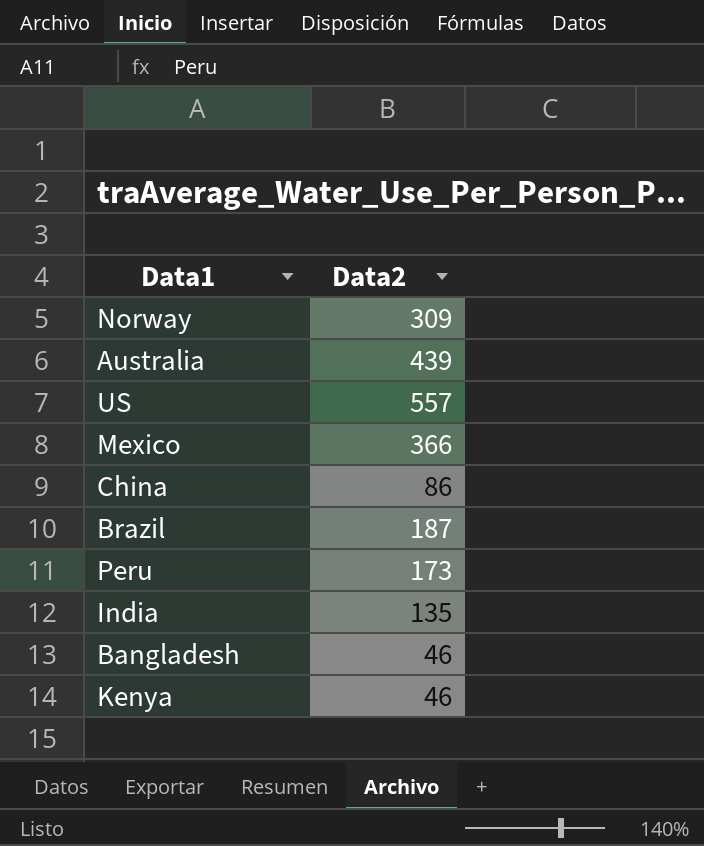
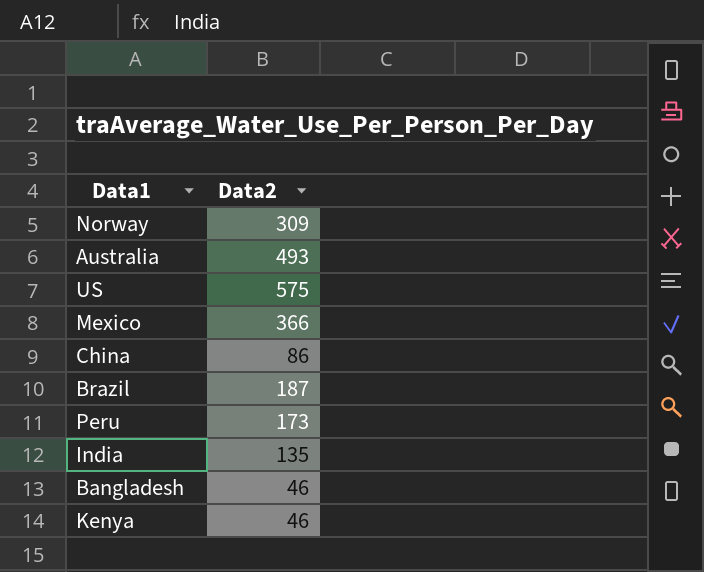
Australia | Data2: 439 -> 493
US | Data2: 557 -> 575

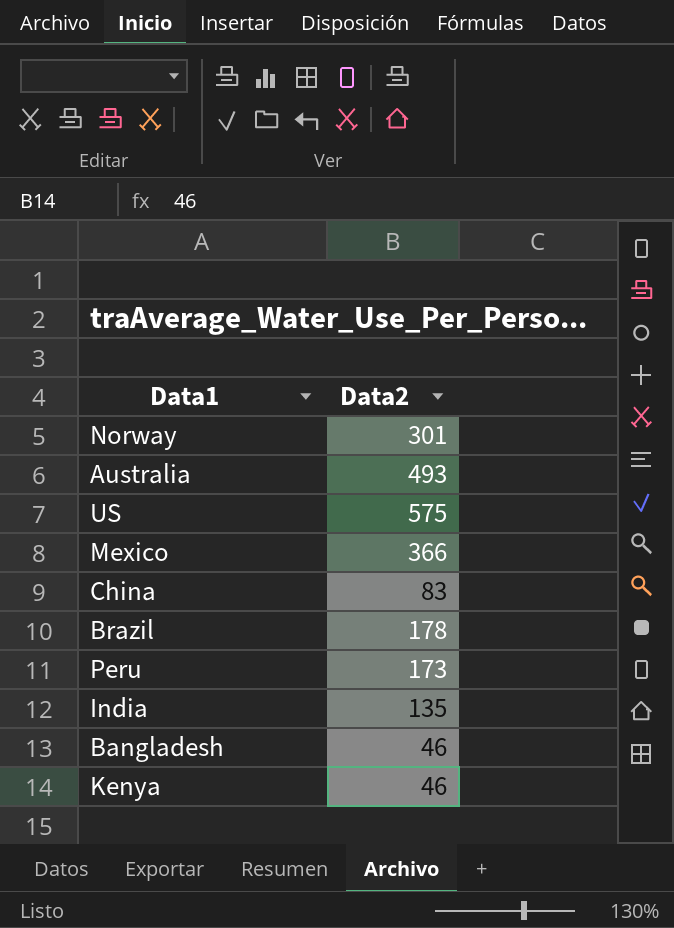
Norway | Data2: 309 -> 301
China | Data2: 86 -> 83
Brazil | Data2: 187 -> 178

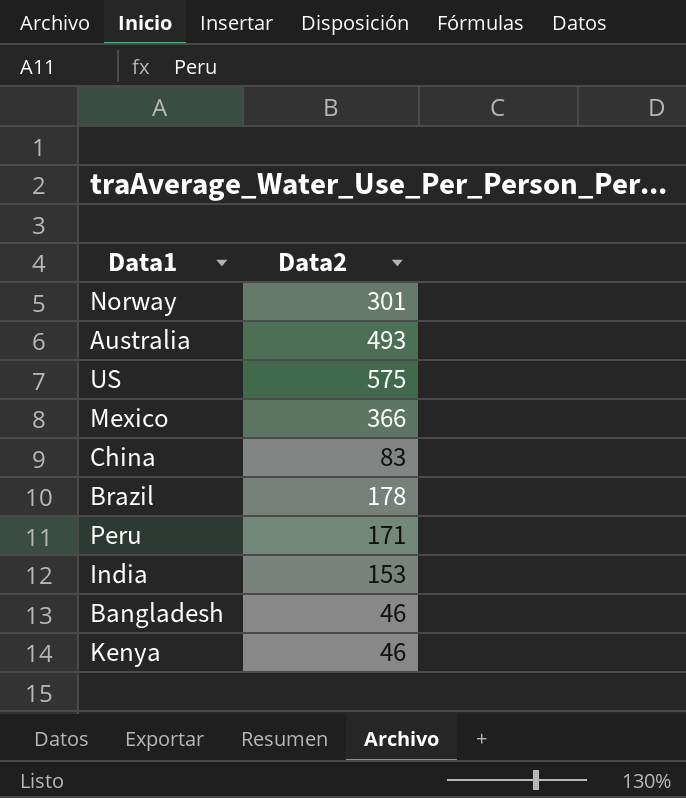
Peru | Data2: 173 -> 171
India | Data2: 135 -> 153

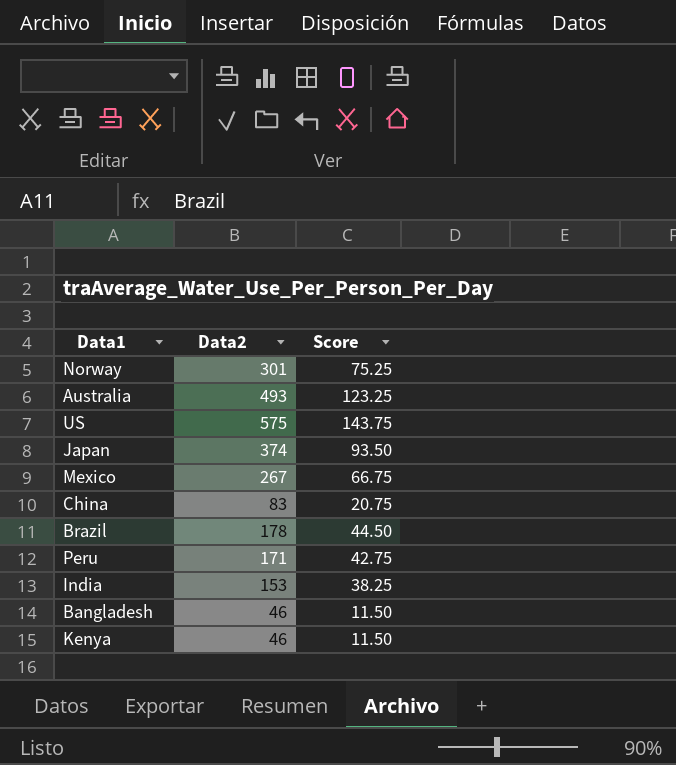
column Score | formula: none -> [Data2] * 0.25
row Japan: none -> 374 | 93.50
Mexico | Data2: 366 -> 267

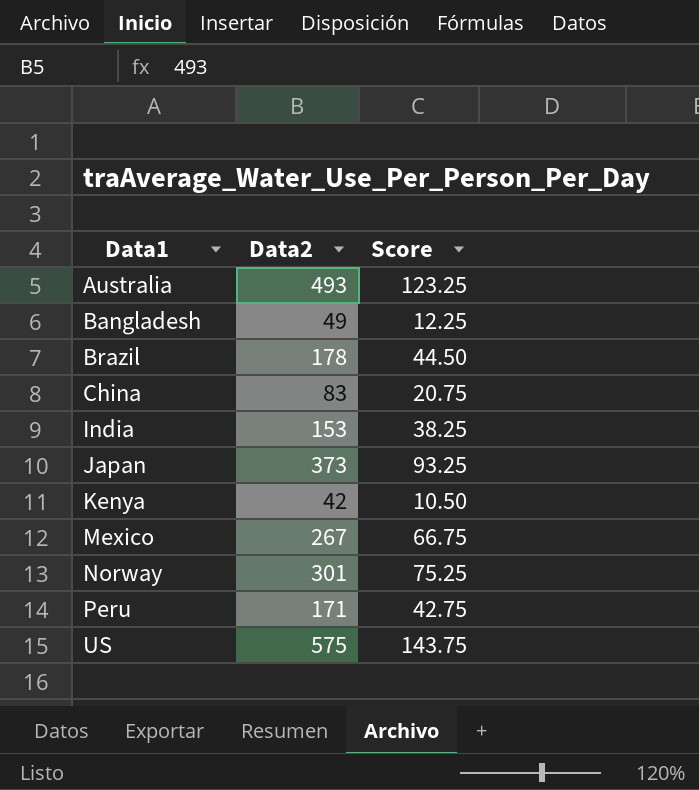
row order: none -> Data1 ascending
Bangladesh | Data2: 46 -> 49
Bangladesh | Score: 11.50 -> 12.25
Japan | Data2: 374 -> 373
Japan | Score: 93.50 -> 93.25
Kenya | Data2: 46 -> 42
Kenya | Score: 11.50 -> 10.50

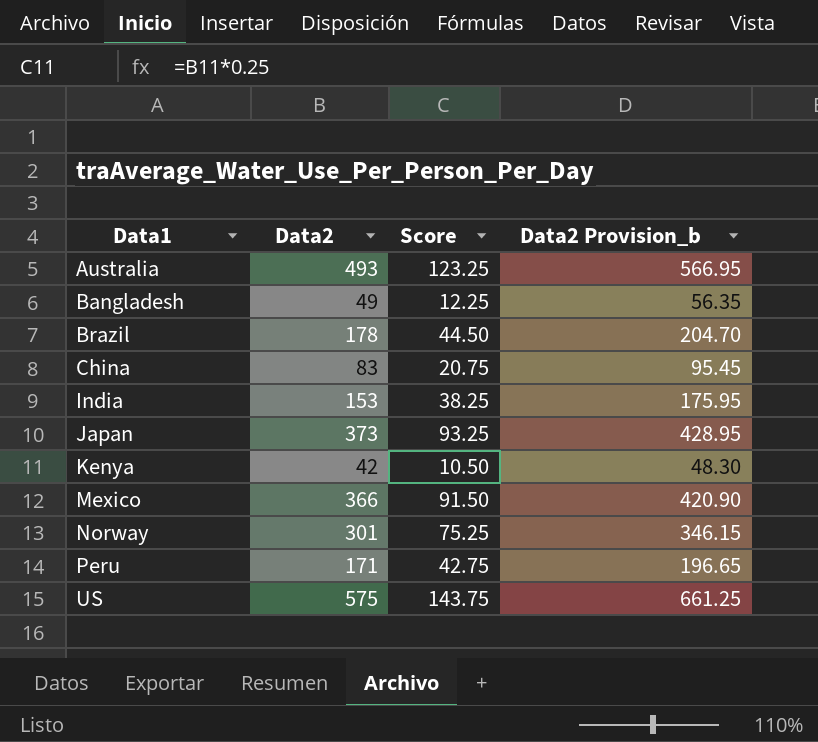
column Data2 Provision_b | formula: none -> [Data2] * 1.15
Mexico | Data2: 267 -> 366
Mexico | Score: 66.75 -> 91.50

